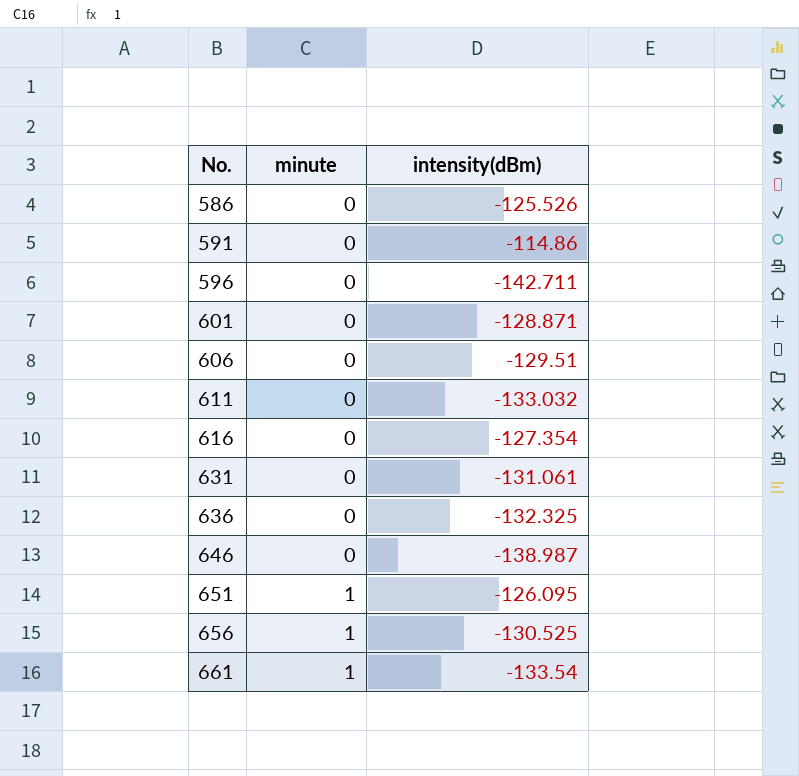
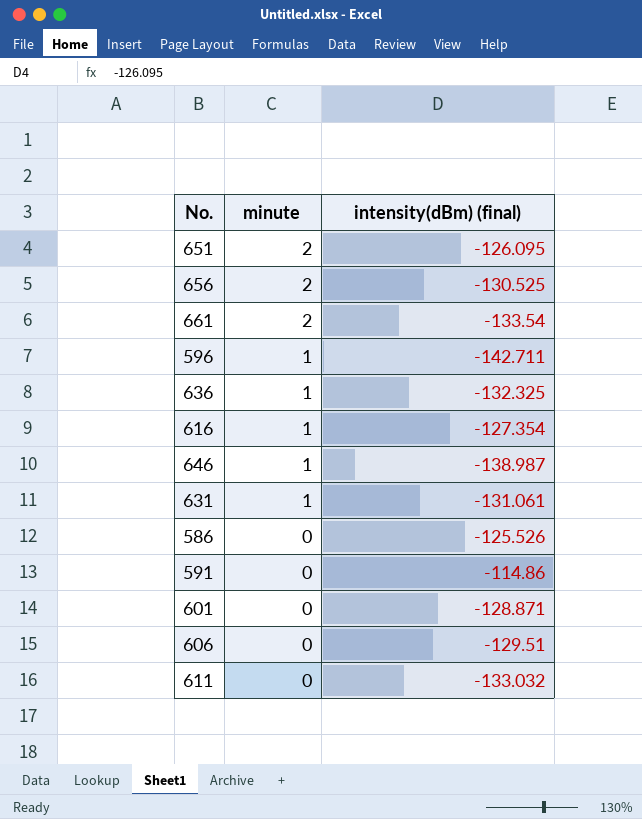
row order: No. ascending -> minute descending
column name: intensity(dBm) -> intensity(dBm) (final)
651 | minute: 1 -> 2
656 | minute: 1 -> 2
661 | minute: 1 -> 2
596 | minute: 0 -> 1
636 | minute: 0 -> 1
616 | minute: 0 -> 1
646 | minute: 0 -> 1
631 | minute: 0 -> 1

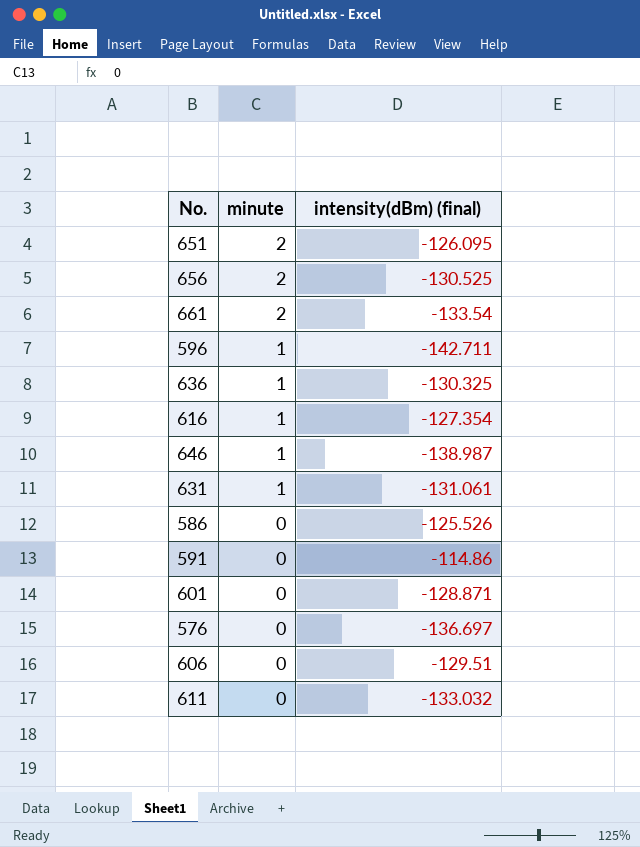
636 | intensity(dBm) (final): -132.325 -> -130.325
row 576: none -> 0 | -136.697

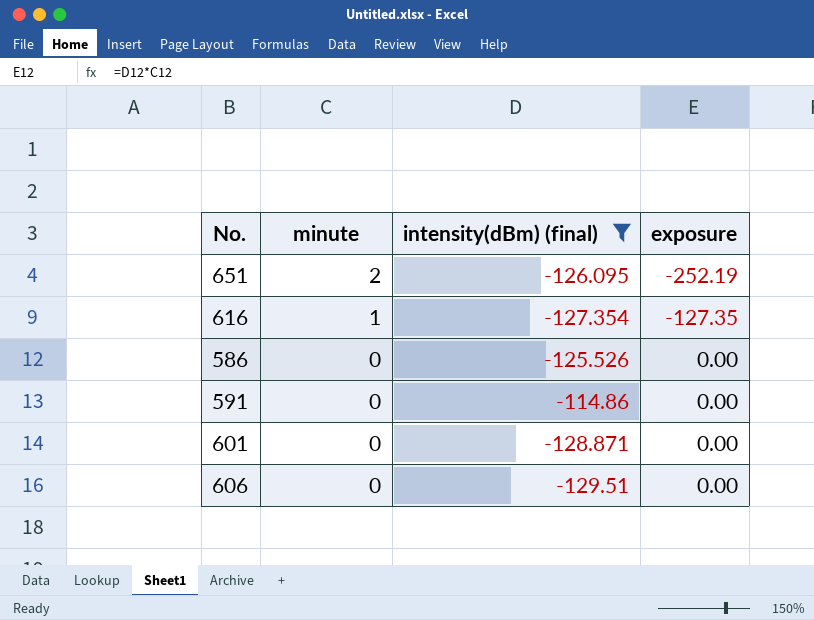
filter: none -> intensity(dBm) (final) >= -129.51
column exposure | formula: none -> [minute] * [intensity(dBm) (final)]

